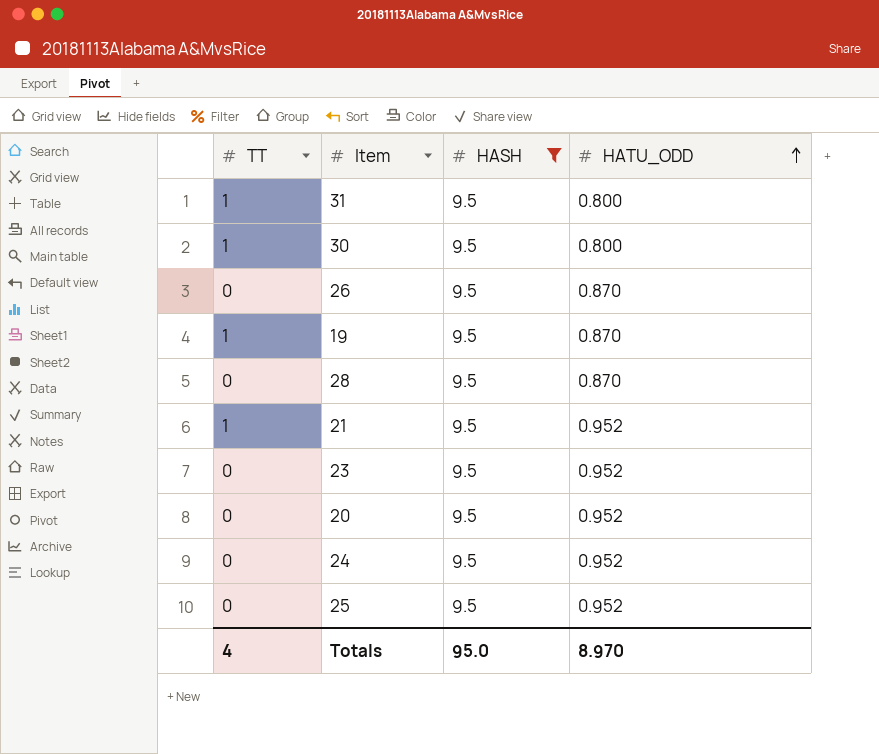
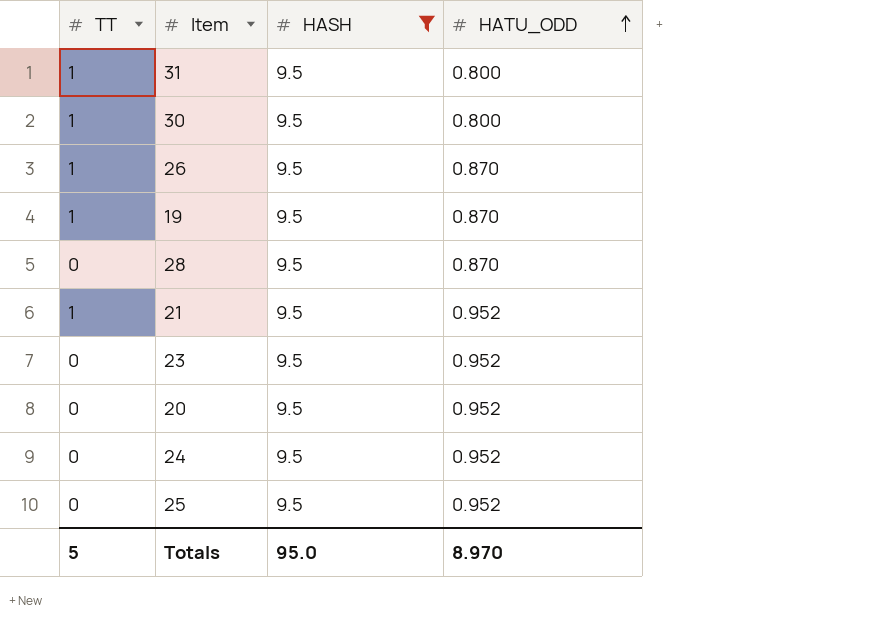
26 | TT: 0 -> 1
Totals | TT: 4 -> 5

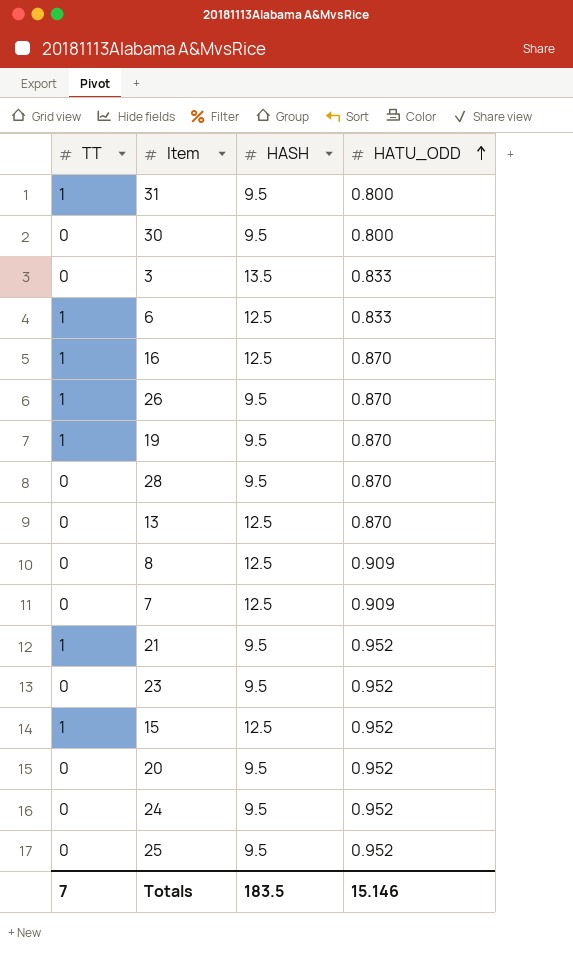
filter: HASH = 9.5 -> none
30 | TT: 1 -> 0
Totals | TT: 5 -> 7
Totals | HASH: 95.0 -> 183.5
Totals | HATU_ODD: 8.970 -> 15.146

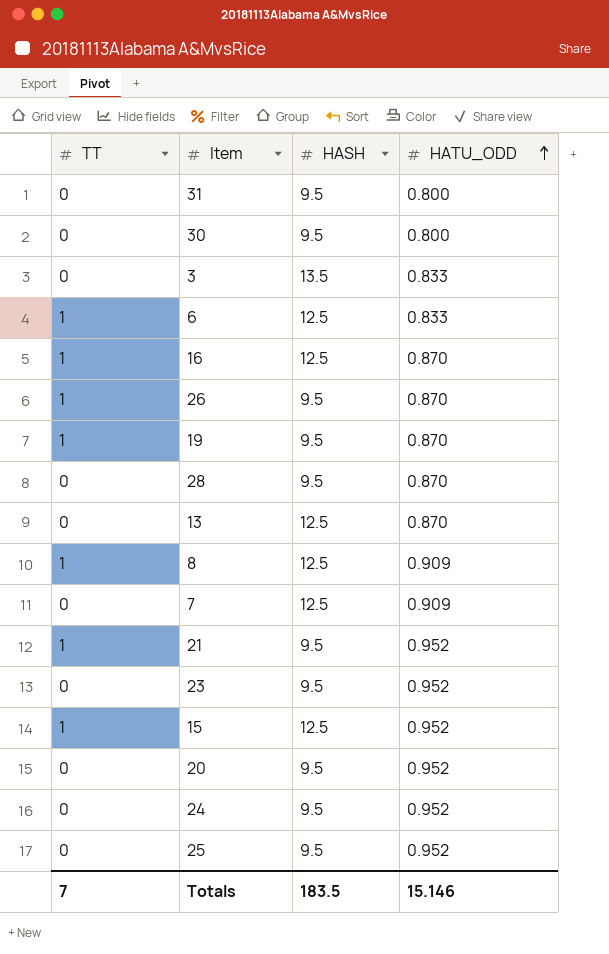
31 | TT: 1 -> 0
8 | TT: 0 -> 1

